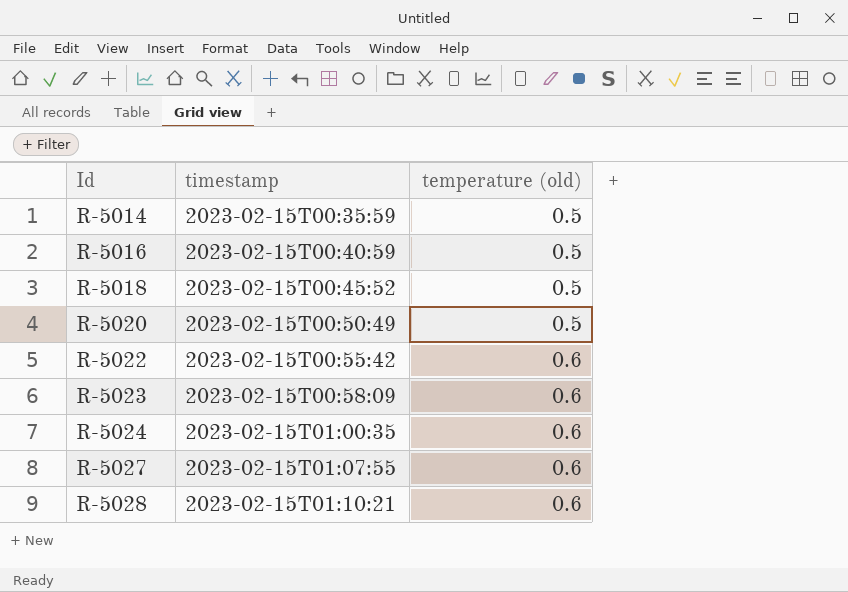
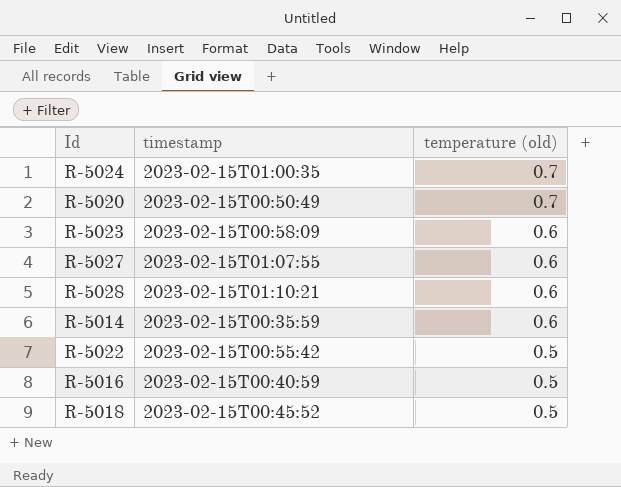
row order: Id ascending -> temperature (old) descending
R-5024 | temperature (old): 0.6 -> 0.7
R-5020 | temperature (old): 0.5 -> 0.7
R-5014 | temperature (old): 0.5 -> 0.6
R-5022 | temperature (old): 0.6 -> 0.5

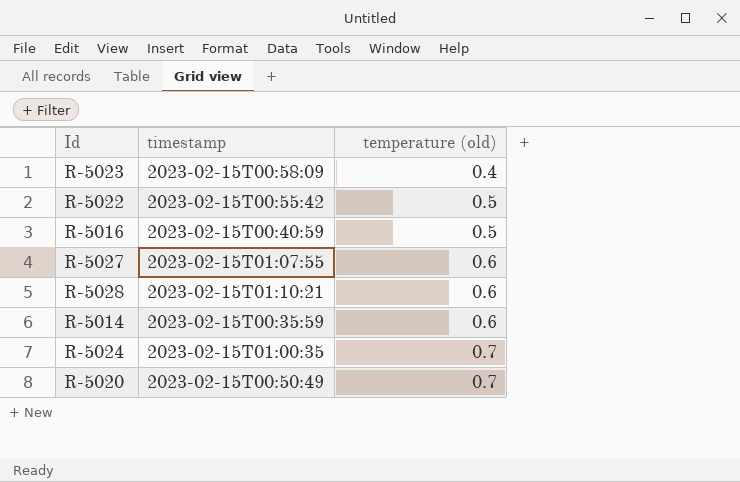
row order: temperature (old) descending -> temperature (old) ascending
row R-5018: 2023-02-15T00:45:52 | 0.5 -> none
R-5023 | temperature (old): 0.6 -> 0.4

